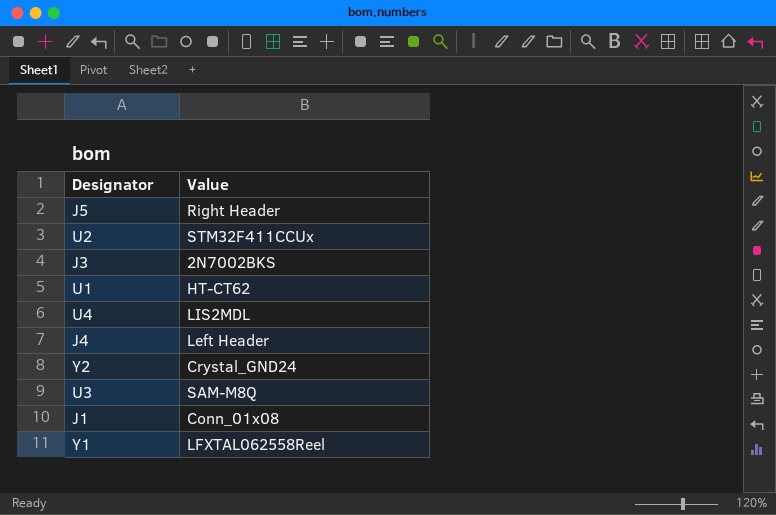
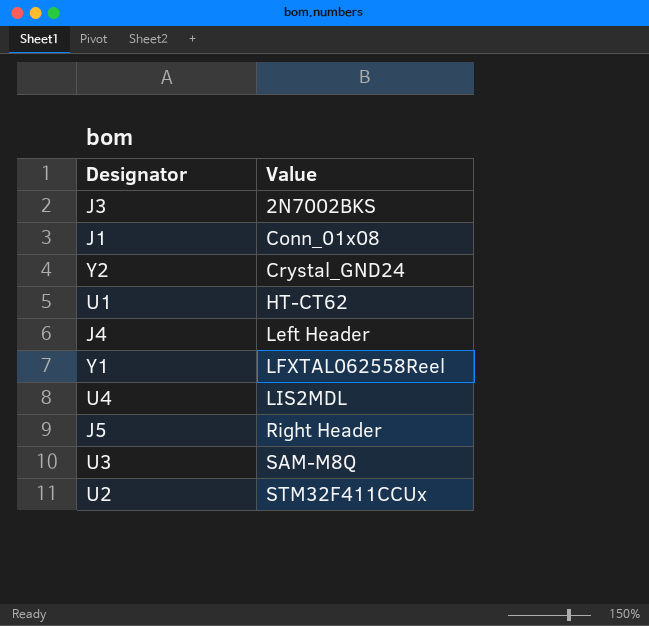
row order: none -> Value ascending

